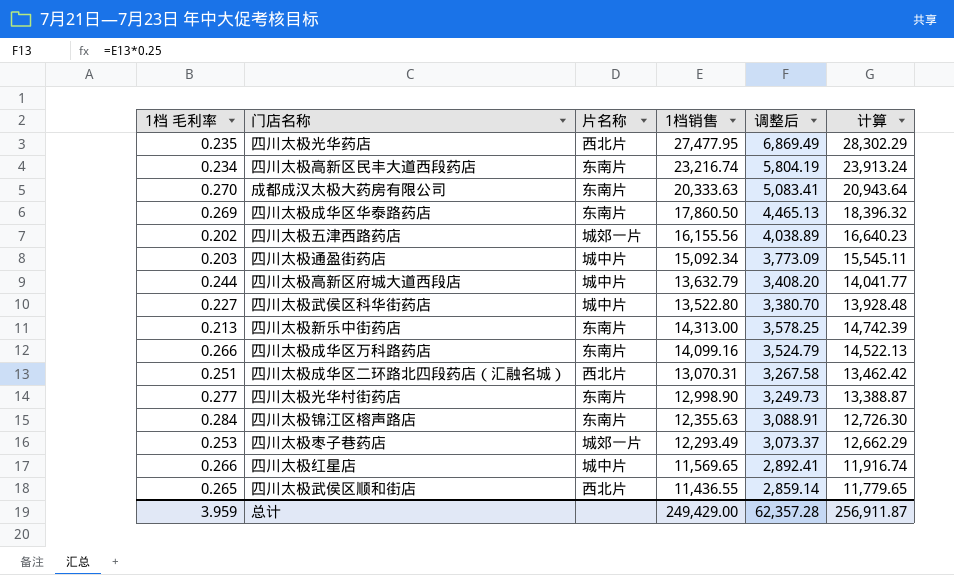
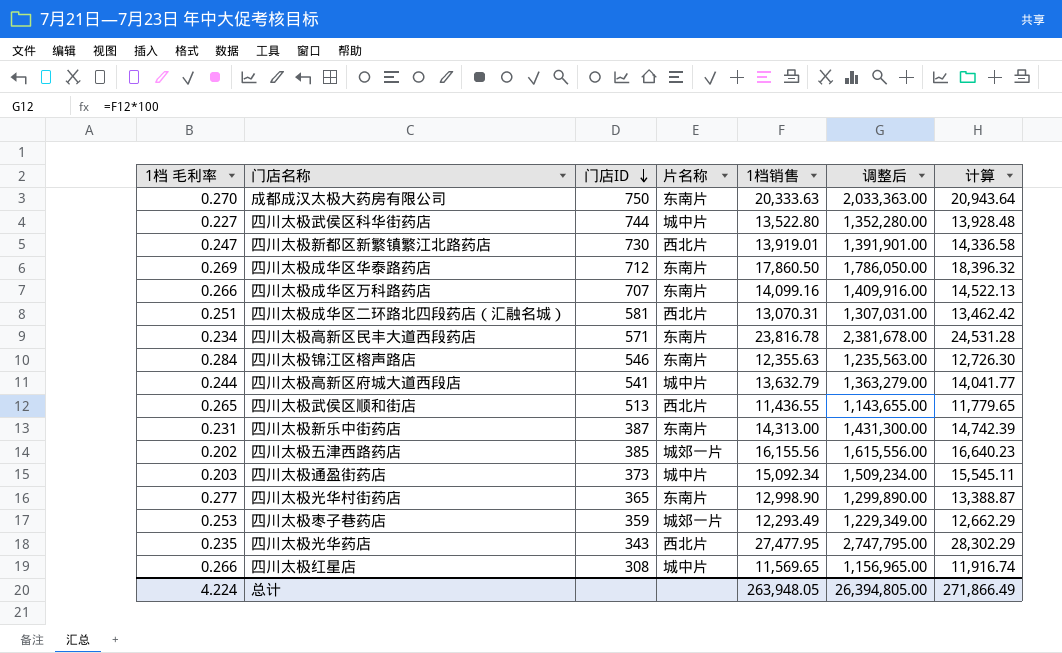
row order: none -> 门店ID descending
column 门店ID | position: none -> 3
column 调整后 | formula: [1档销售] * 0.25 -> [1档销售] * 100
row 四川太极新都区新繁镇繁江北路药店: none -> 0.247 | 730 | 西北片 | 13,919.01 | 1,391,901.00 | 14,336.58
四川太极高新区民丰大道西段药店 | 1档销售: 23,216.74 -> 23,816.78
四川太极高新区民丰大道西段药店 | 计算: 23,913.24 -> 24,531.28
四川太极新乐中街药店 | 1档 毛利率: 0.213 -> 0.231
总计 | 1档 毛利率: 3.959 -> 4.224
总计 | 1档销售: 249,429.00 -> 263,948.05
总计 | 调整后: 62,357.28 -> 26,394,805.00
总计 | 计算: 256,911.87 -> 271,866.49

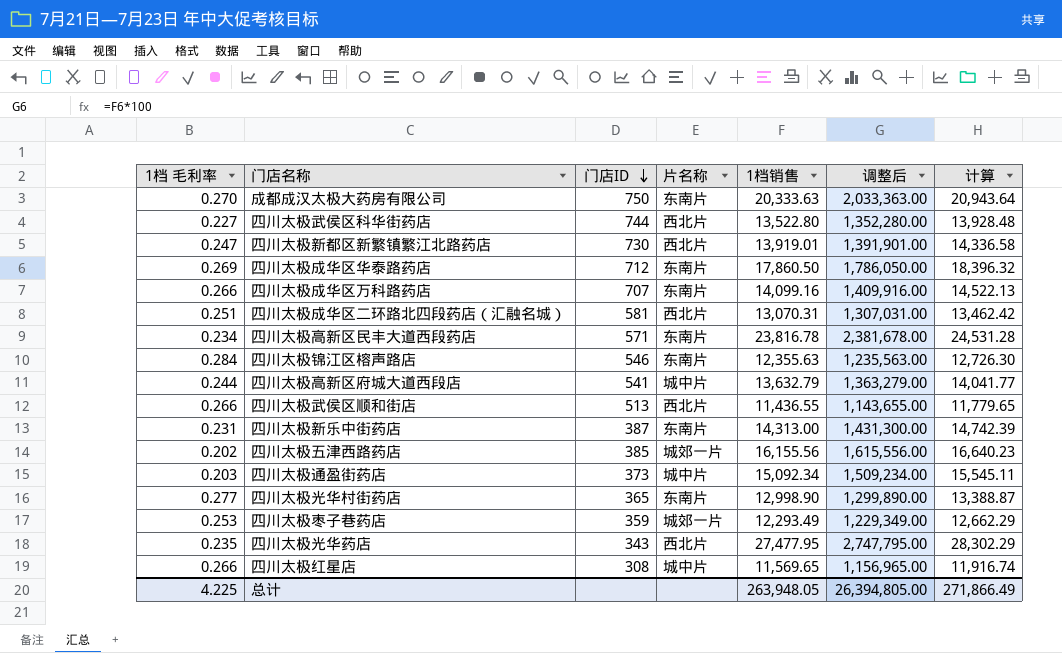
四川太极武侯区科华街药店 | 片名称: 城中片 -> 西北片
四川太极武侯区顺和街店 | 1档 毛利率: 0.265 -> 0.266
总计 | 1档 毛利率: 4.224 -> 4.225

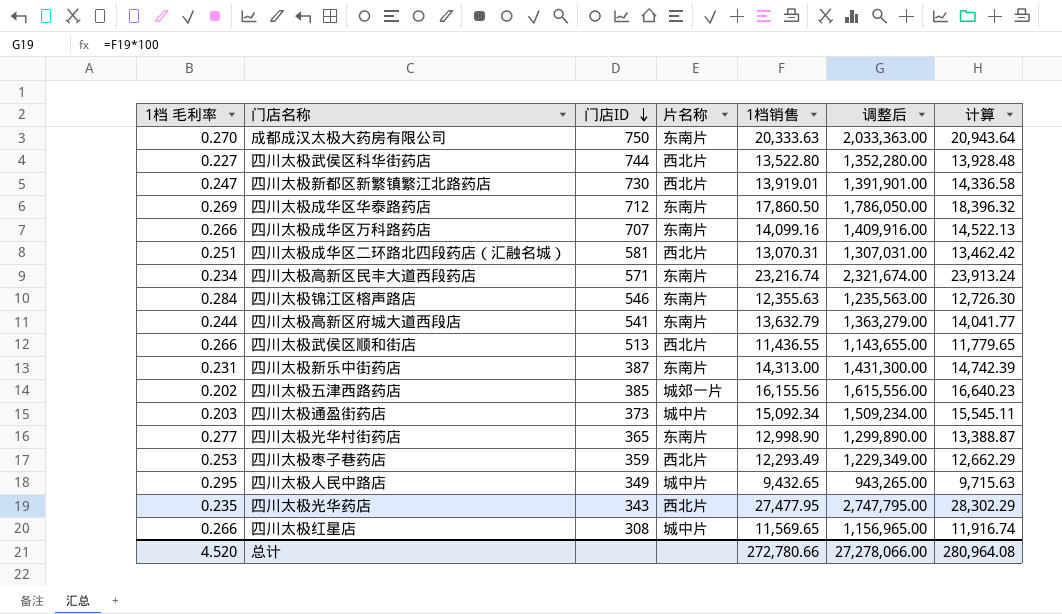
四川太极高新区民丰大道西段药店 | 1档销售: 23,816.78 -> 23,216.74
四川太极高新区民丰大道西段药店 | 调整后: 2,381,678.00 -> 2,321,674.00
四川太极高新区民丰大道西段药店 | 计算: 24,531.28 -> 23,913.24
四川太极高新区府城大道西段店 | 片名称: 城中片 -> 东南片
四川太极枣子巷药店 | 片名称: 城郊一片 -> 西北片
row 四川太极人民中路店: none -> 0.295 | 349 | 城中片 | 9,432.65 | 943,265.00 | 9,715.63
总计 | 1档 毛利率: 4.225 -> 4.520
总计 | 1档销售: 263,948.05 -> 272,780.66
总计 | 调整后: 26,394,805.00 -> 27,278,066.00
总计 | 计算: 271,866.49 -> 280,964.08

